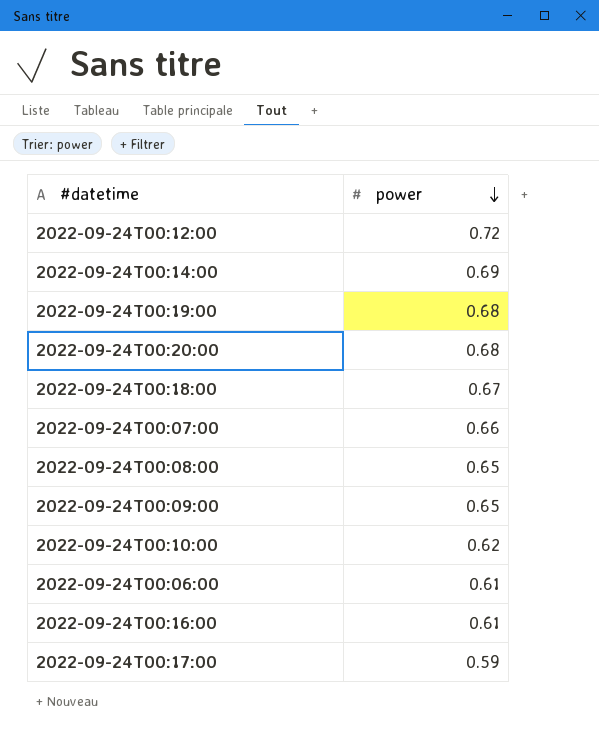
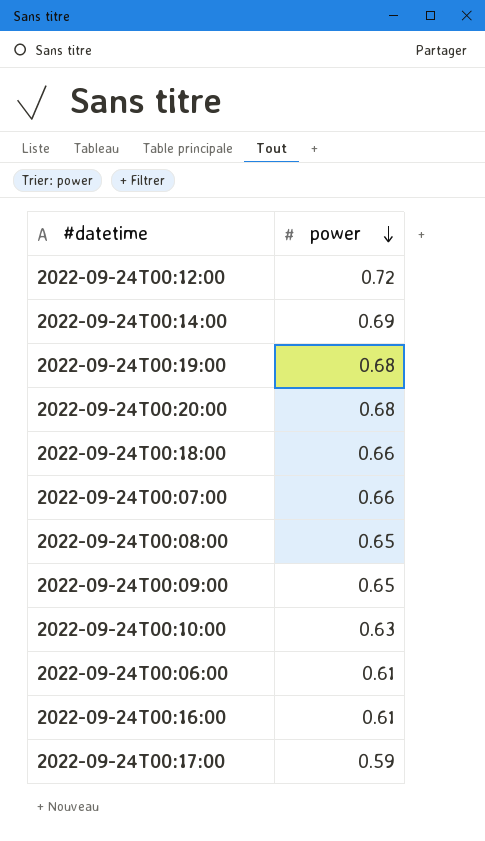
2022-09-24T00:18:00 | power: 0.67 -> 0.66
2022-09-24T00:10:00 | power: 0.62 -> 0.63

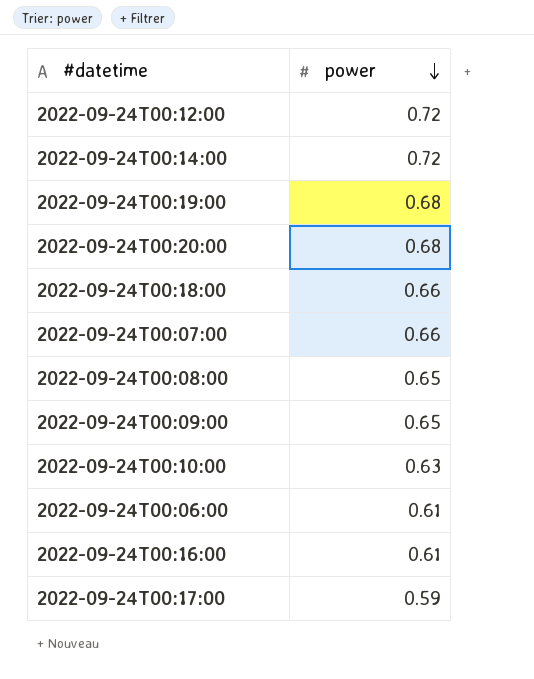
2022-09-24T00:14:00 | power: 0.69 -> 0.72

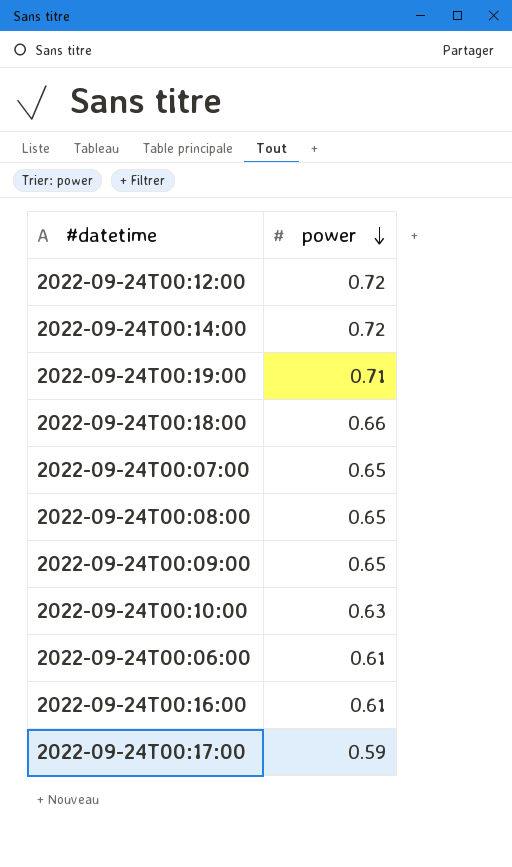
row 2022-09-24T00:20:00: 0.68 -> none
2022-09-24T00:19:00 | power: 0.68 -> 0.71
2022-09-24T00:07:00 | power: 0.66 -> 0.65

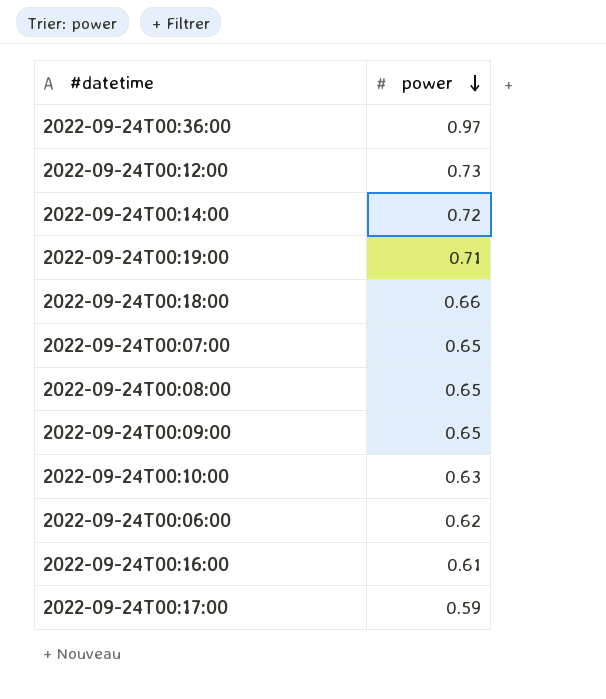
row 2022-09-24T00:36:00: none -> 0.97
2022-09-24T00:12:00 | power: 0.72 -> 0.73
2022-09-24T00:06:00 | power: 0.61 -> 0.62

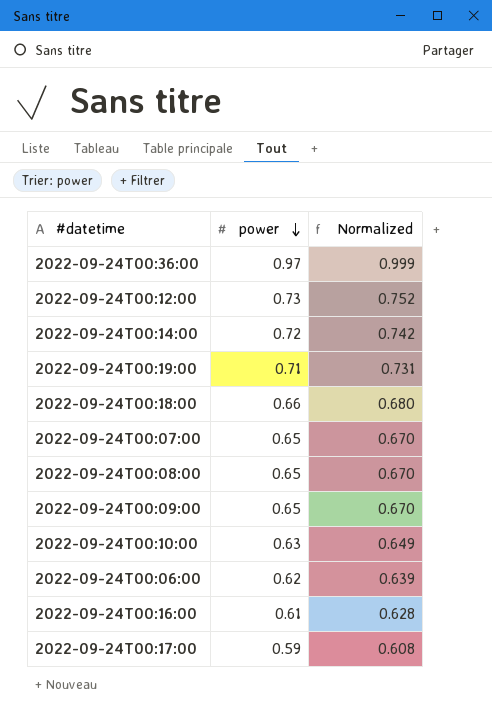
column Normalized | formula: none -> [power] * 1.03

